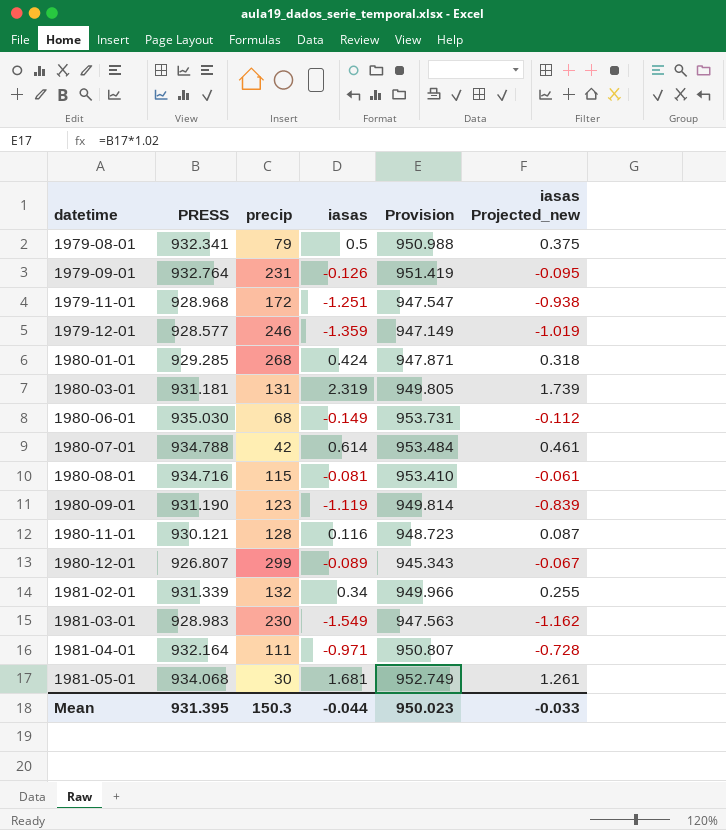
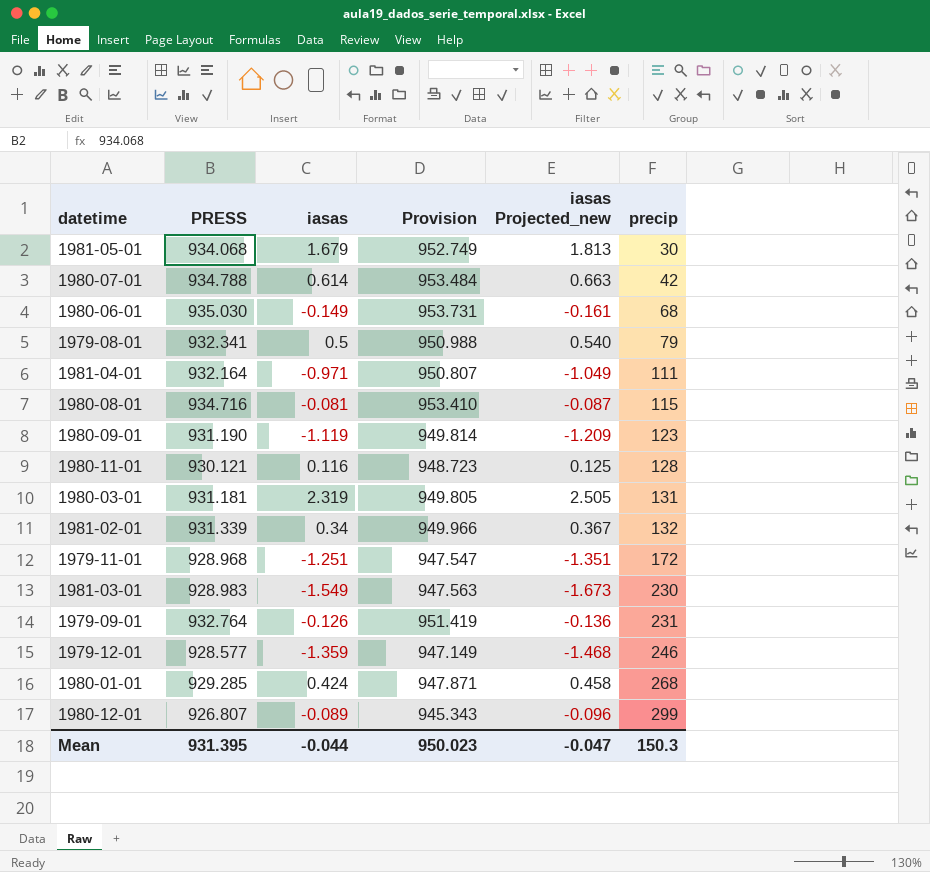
row order: datetime ascending -> precip ascending
column iasas Projected_new | formula: [iasas] * 0.75 -> [iasas] * 1.08
column precip | position: 3 -> 6
1981-05-01 | iasas: 1.681 -> 1.679
Mean | iasas Projected_new: -0.033 -> -0.047

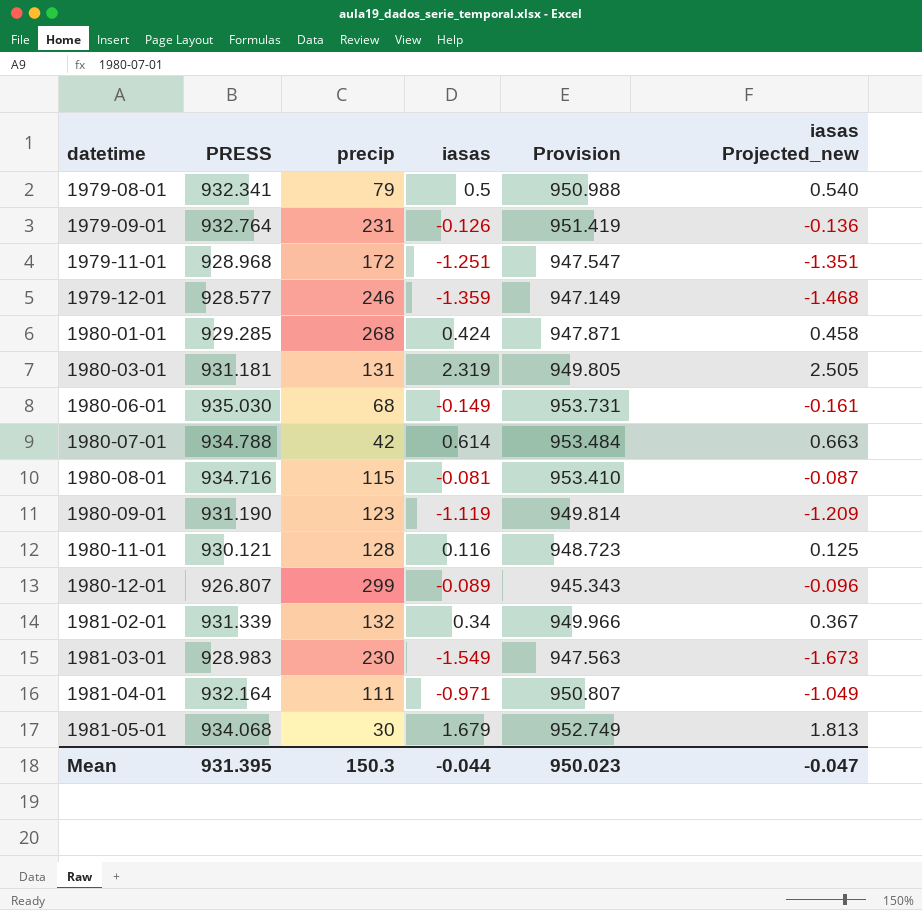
row order: precip ascending -> datetime ascending
column precip | position: 6 -> 3

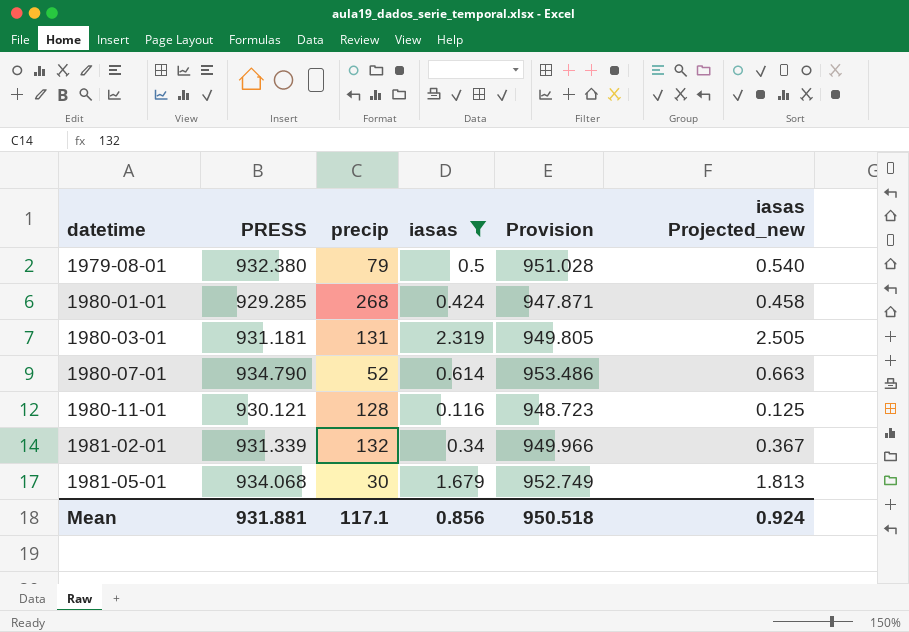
filter: none -> iasas >= 0.116
1979-08-01 | PRESS: 932.341 -> 932.380
1979-08-01 | Provision: 950.988 -> 951.028
1980-07-01 | PRESS: 934.788 -> 934.790
1980-07-01 | precip: 42 -> 52
1980-07-01 | Provision: 953.484 -> 953.486
Mean | PRESS: 931.395 -> 931.881
Mean | precip: 150.3 -> 117.1
Mean | iasas: -0.044 -> 0.856
Mean | Provision: 950.023 -> 950.518
Mean | iasas Projected_new: -0.047 -> 0.924

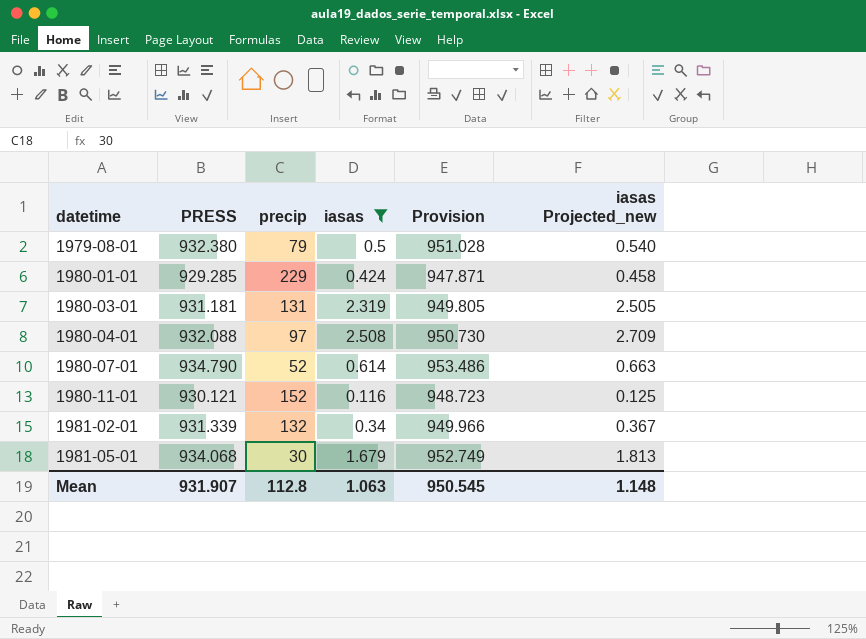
1980-01-01 | precip: 268 -> 229
row 1980-04-01: none -> 932.088 | 97 | 2.508 | 950.730 | 2.709
1980-11-01 | precip: 128 -> 152
Mean | PRESS: 931.881 -> 931.907
Mean | precip: 117.1 -> 112.8
Mean | iasas: 0.856 -> 1.063
Mean | Provision: 950.518 -> 950.545
Mean | iasas Projected_new: 0.924 -> 1.148

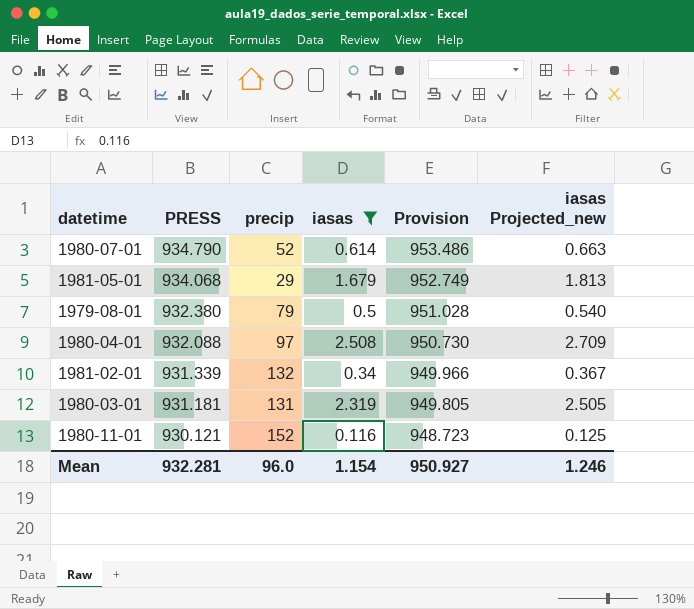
row order: datetime ascending -> PRESS descending
row 1980-01-01: 929.285 | 229 | 0.424 | 947.871 | 0.458 -> none
1981-05-01 | precip: 30 -> 29
Mean | PRESS: 931.907 -> 932.281
Mean | precip: 112.8 -> 96.0
Mean | iasas: 1.063 -> 1.154
Mean | Provision: 950.545 -> 950.927
Mean | iasas Projected_new: 1.148 -> 1.246

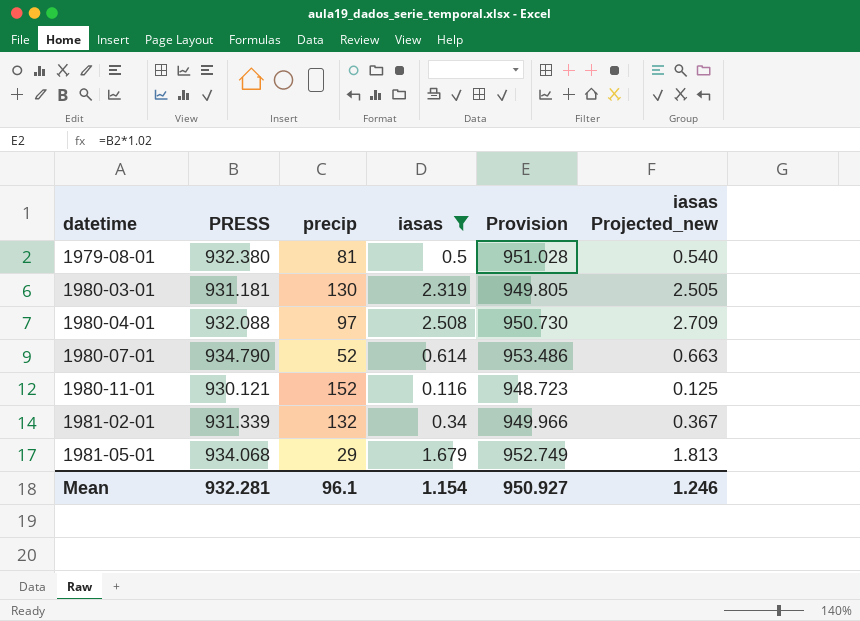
row order: PRESS descending -> datetime ascending
1979-08-01 | precip: 79 -> 81
1980-03-01 | precip: 131 -> 130
Mean | precip: 96.0 -> 96.1

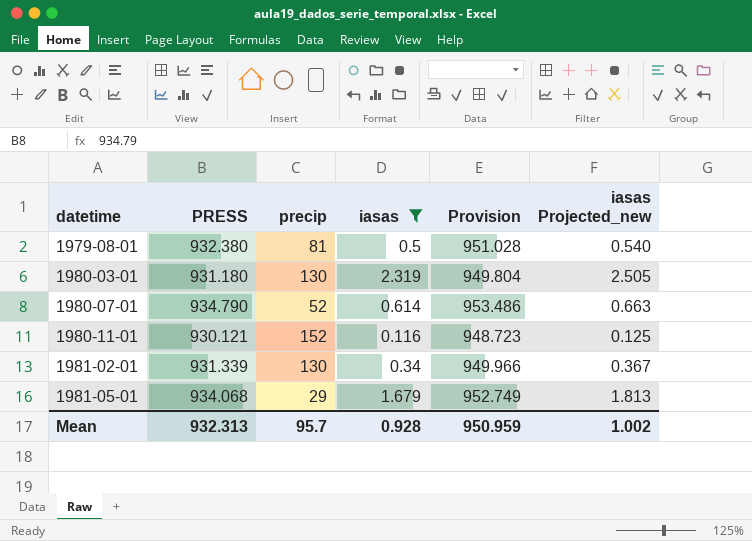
row 1980-04-01: 932.088 | 97 | 2.508 | 950.730 | 2.709 -> none
1980-03-01 | PRESS: 931.181 -> 931.180
1980-03-01 | Provision: 949.805 -> 949.804
1981-02-01 | precip: 132 -> 130
Mean | PRESS: 932.281 -> 932.313
Mean | precip: 96.1 -> 95.7
Mean | iasas: 1.154 -> 0.928
Mean | Provision: 950.927 -> 950.959
Mean | iasas Projected_new: 1.246 -> 1.002

